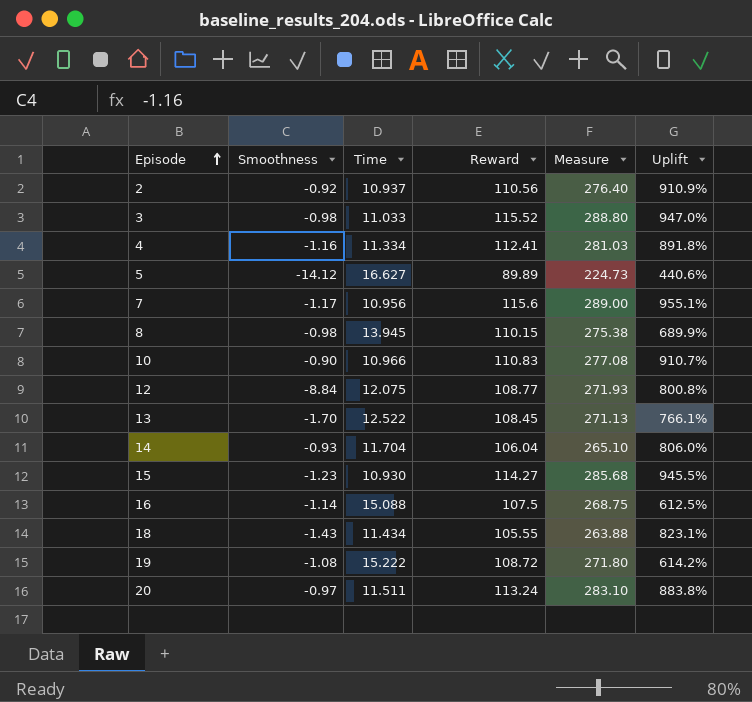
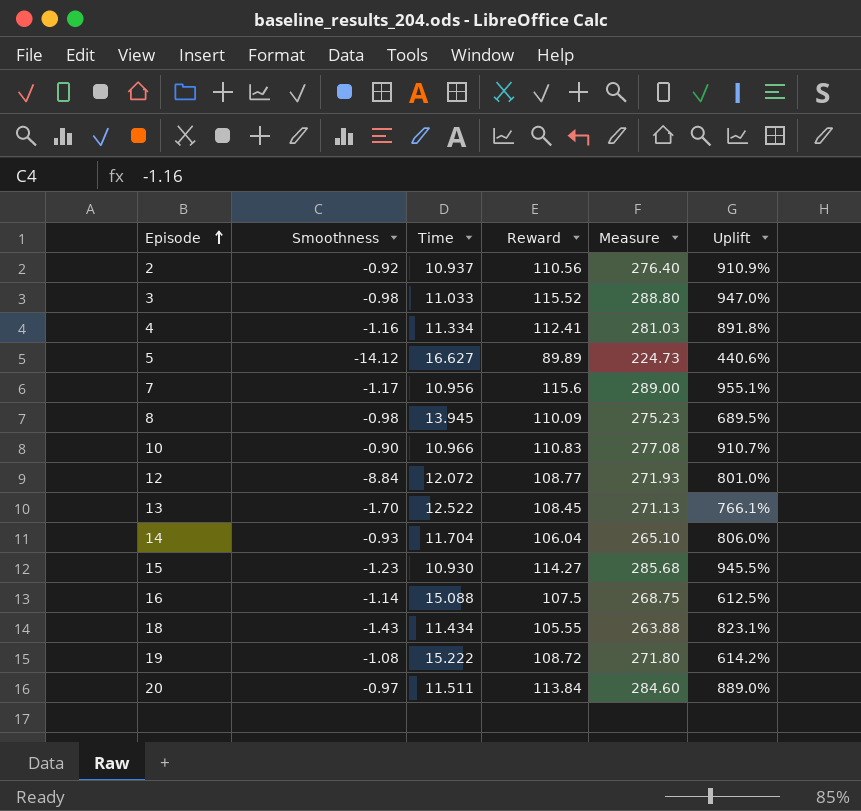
8 | Reward: 110.15 -> 110.09
8 | Measure: 275.38 -> 275.23
8 | Uplift: 689.9% -> 689.5%
12 | Time: 12.075 -> 12.072
12 | Uplift: 800.8% -> 801.0%
20 | Reward: 113.24 -> 113.84
20 | Measure: 283.10 -> 284.60
20 | Uplift: 883.8% -> 889.0%

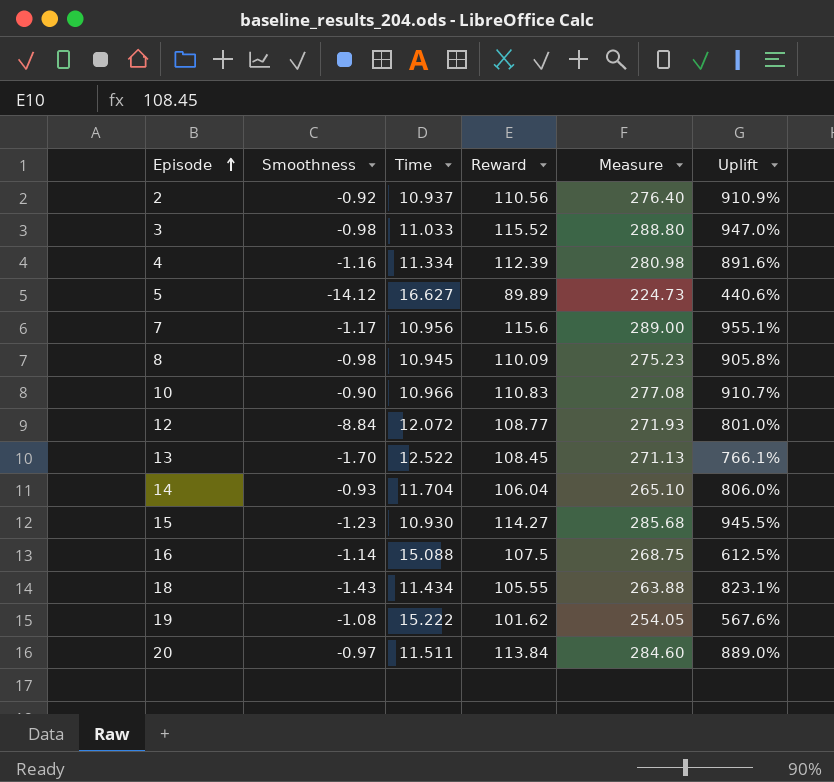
4 | Reward: 112.41 -> 112.39
4 | Measure: 281.03 -> 280.98
4 | Uplift: 891.8% -> 891.6%
8 | Time: 13.945 -> 10.945
8 | Uplift: 689.5% -> 905.8%
19 | Reward: 108.72 -> 101.62
19 | Measure: 271.80 -> 254.05
19 | Uplift: 614.2% -> 567.6%

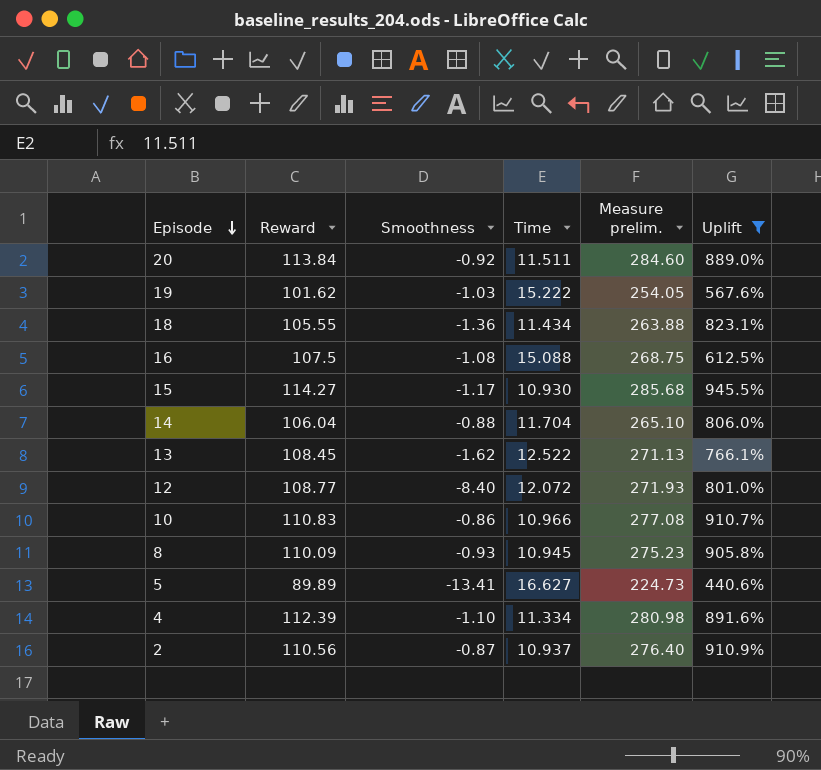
filter: none -> Uplift <= 945.5%
row order: Episode ascending -> Episode descending
column Reward | position: 4 -> 2
column name: Measure -> Measure prelim.
20 | Smoothness: -0.97 -> -0.92
19 | Smoothness: -1.08 -> -1.03
18 | Smoothness: -1.43 -> -1.36
16 | Smoothness: -1.14 -> -1.08
15 | Smoothness: -1.23 -> -1.17
14 | Smoothness: -0.93 -> -0.88
13 | Smoothness: -1.70 -> -1.62
12 | Smoothness: -8.84 -> -8.40
10 | Smoothness: -0.90 -> -0.86
8 | Smoothness: -0.98 -> -0.93
5 | Smoothness: -14.12 -> -13.41
4 | Smoothness: -1.16 -> -1.10
2 | Smoothness: -0.92 -> -0.87

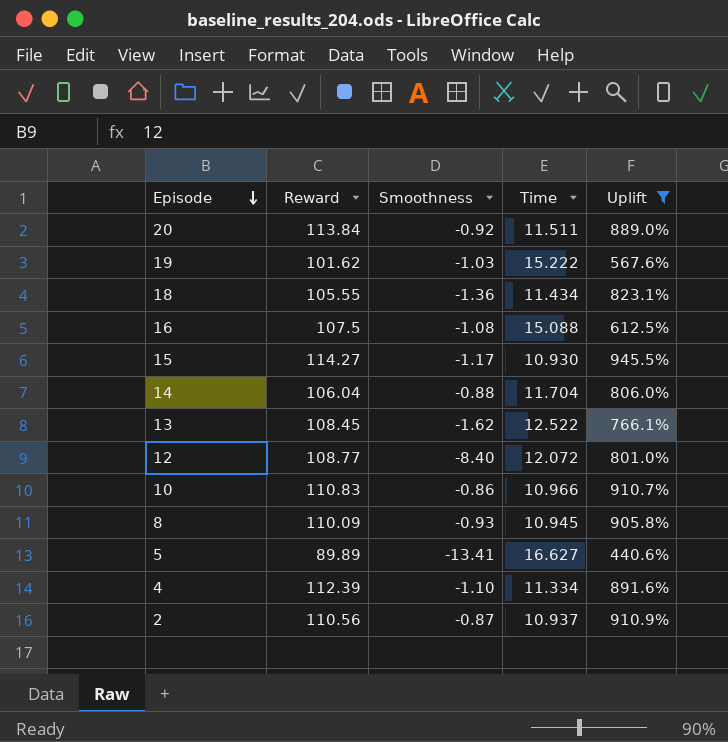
column Measure prelim. | formula: [Reward] * 2.5 -> none

